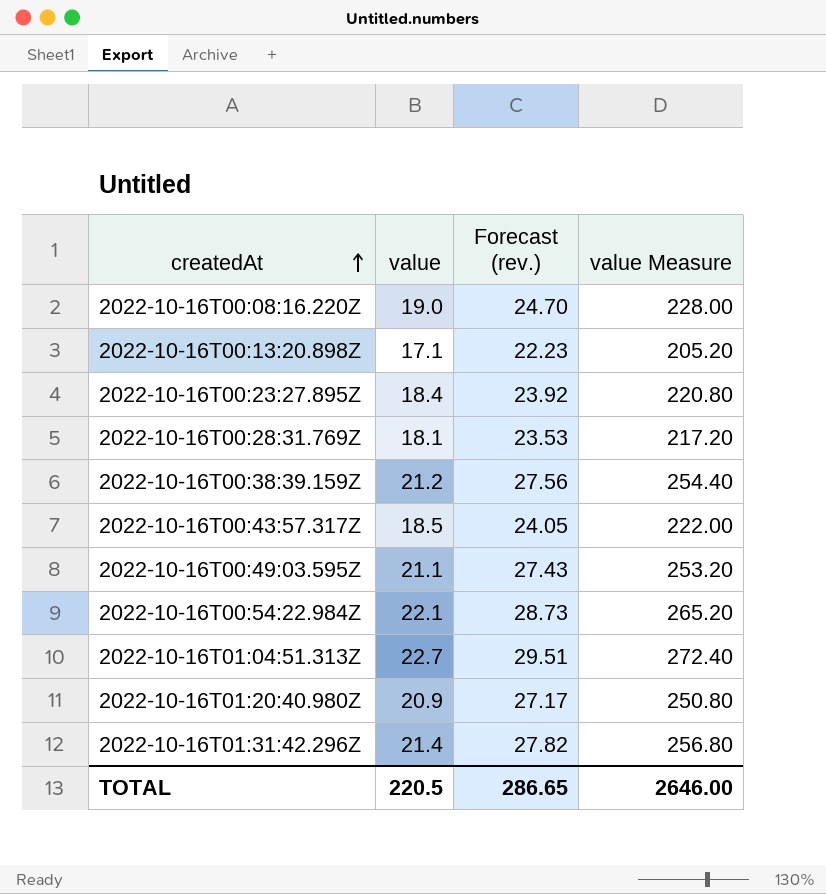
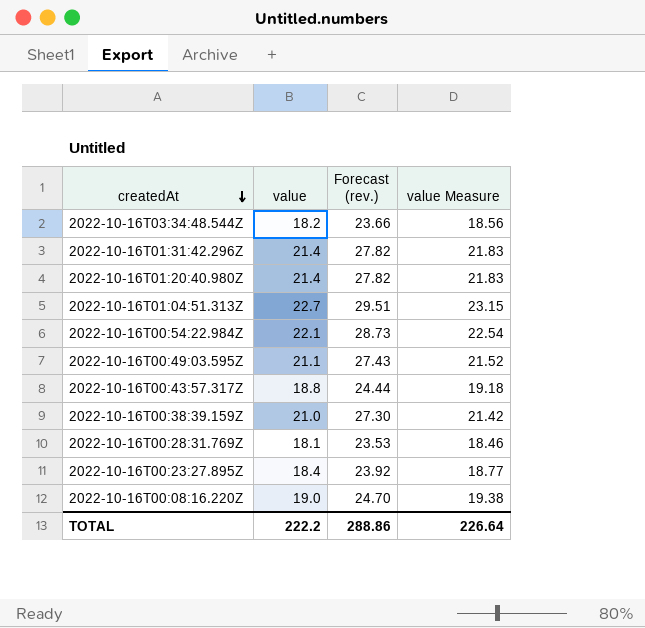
row order: createdAt ascending -> createdAt descending
column value Measure | formula: [value] * 12 -> [value] * 1.02
row 2022-10-16T00:13:20.898Z: 17.1 | 22.23 | 205.20 -> none
row 2022-10-16T03:34:48.544Z: none -> 18.2 | 23.66 | 18.56
2022-10-16T01:20:40.980Z | value: 20.9 -> 21.4
2022-10-16T01:20:40.980Z | Forecast (rev.): 27.17 -> 27.82
2022-10-16T00:43:57.317Z | value: 18.5 -> 18.8
2022-10-16T00:43:57.317Z | Forecast (rev.): 24.05 -> 24.44
2022-10-16T00:38:39.159Z | value: 21.2 -> 21.0
2022-10-16T00:38:39.159Z | Forecast (rev.): 27.56 -> 27.30
TOTAL | value: 220.5 -> 222.2
TOTAL | Forecast (rev.): 286.65 -> 288.86
TOTAL | value Measure: 2646.00 -> 226.64

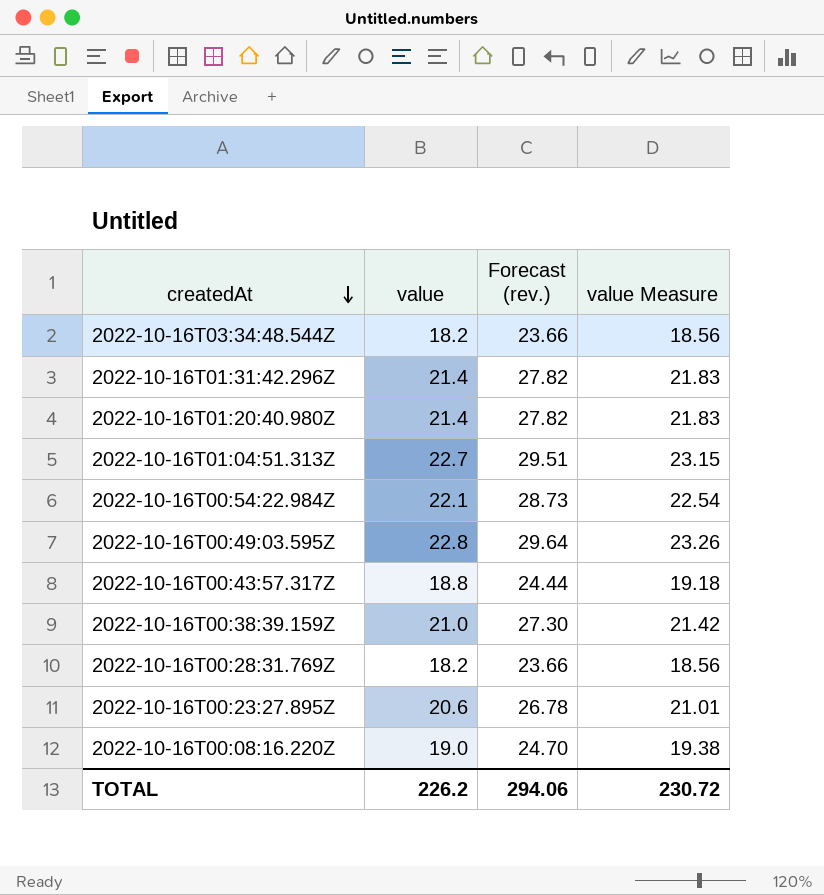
2022-10-16T00:49:03.595Z | value: 21.1 -> 22.8
2022-10-16T00:49:03.595Z | Forecast (rev.): 27.43 -> 29.64
2022-10-16T00:49:03.595Z | value Measure: 21.52 -> 23.26
2022-10-16T00:28:31.769Z | value: 18.1 -> 18.2
2022-10-16T00:28:31.769Z | Forecast (rev.): 23.53 -> 23.66
2022-10-16T00:28:31.769Z | value Measure: 18.46 -> 18.56
2022-10-16T00:23:27.895Z | value: 18.4 -> 20.6
2022-10-16T00:23:27.895Z | Forecast (rev.): 23.92 -> 26.78
2022-10-16T00:23:27.895Z | value Measure: 18.77 -> 21.01
TOTAL | value: 222.2 -> 226.2
TOTAL | Forecast (rev.): 288.86 -> 294.06
TOTAL | value Measure: 226.64 -> 230.72

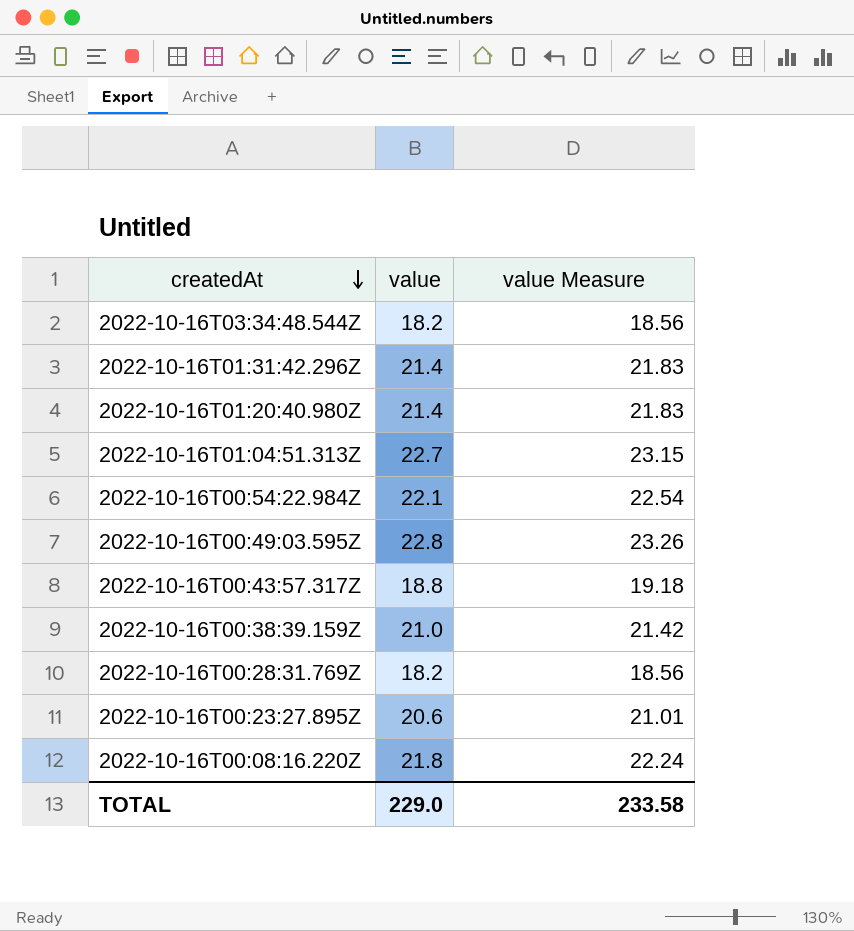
column Forecast (rev.) | formula: [value] * 1.3 -> none
2022-10-16T00:08:16.220Z | value: 19.0 -> 21.8
2022-10-16T00:08:16.220Z | value Measure: 19.38 -> 22.24
TOTAL | value: 226.2 -> 229.0
TOTAL | value Measure: 230.72 -> 233.58

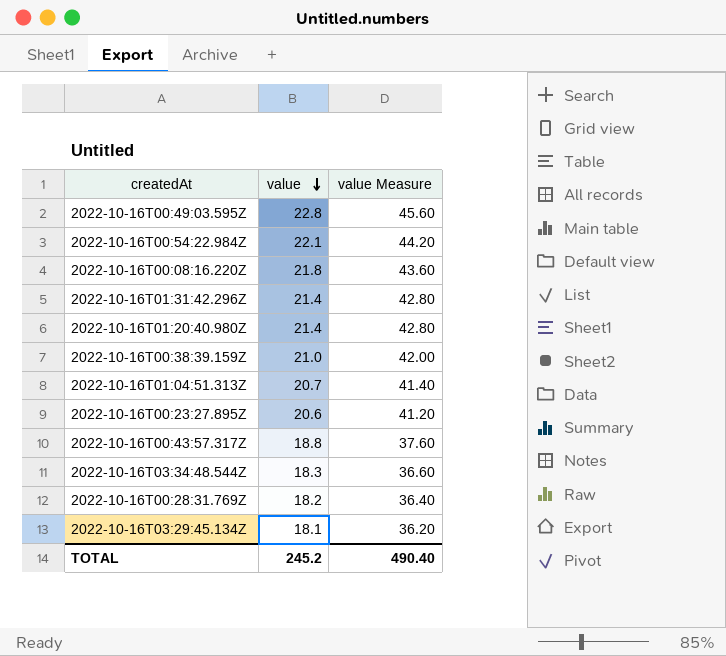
row order: createdAt descending -> value descending
column value Measure | formula: [value] * 1.02 -> [value] * 2
2022-10-16T01:04:51.313Z | value: 22.7 -> 20.7
2022-10-16T03:34:48.544Z | value: 18.2 -> 18.3
row 2022-10-16T03:29:45.134Z: none -> 18.1 | 36.20
TOTAL | value: 229.0 -> 245.2
TOTAL | value Measure: 233.58 -> 490.40

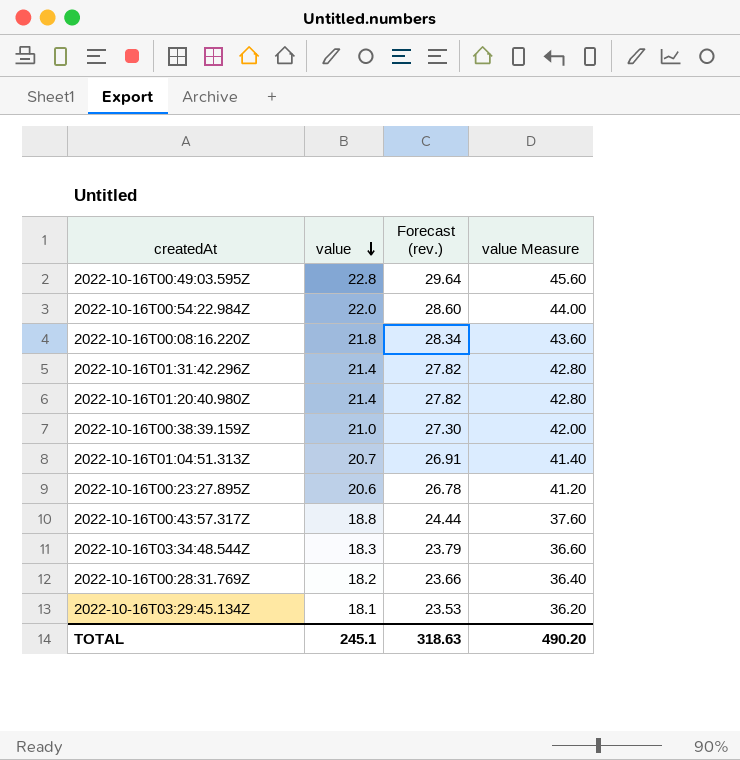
column Forecast (rev.) | formula: none -> [value] * 1.3
2022-10-16T00:54:22.984Z | value: 22.1 -> 22.0
2022-10-16T00:54:22.984Z | value Measure: 44.20 -> 44.00
TOTAL | value: 245.2 -> 245.1
TOTAL | value Measure: 490.40 -> 490.20

